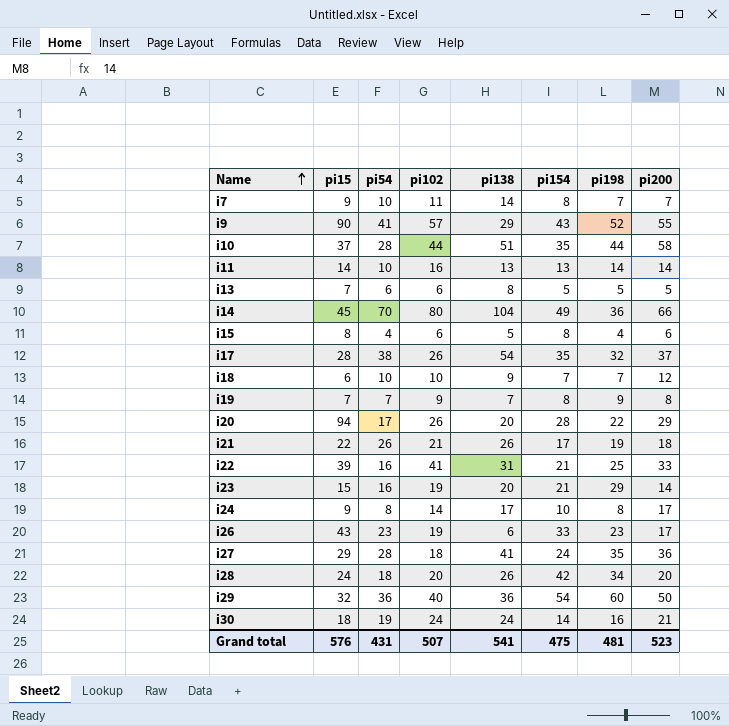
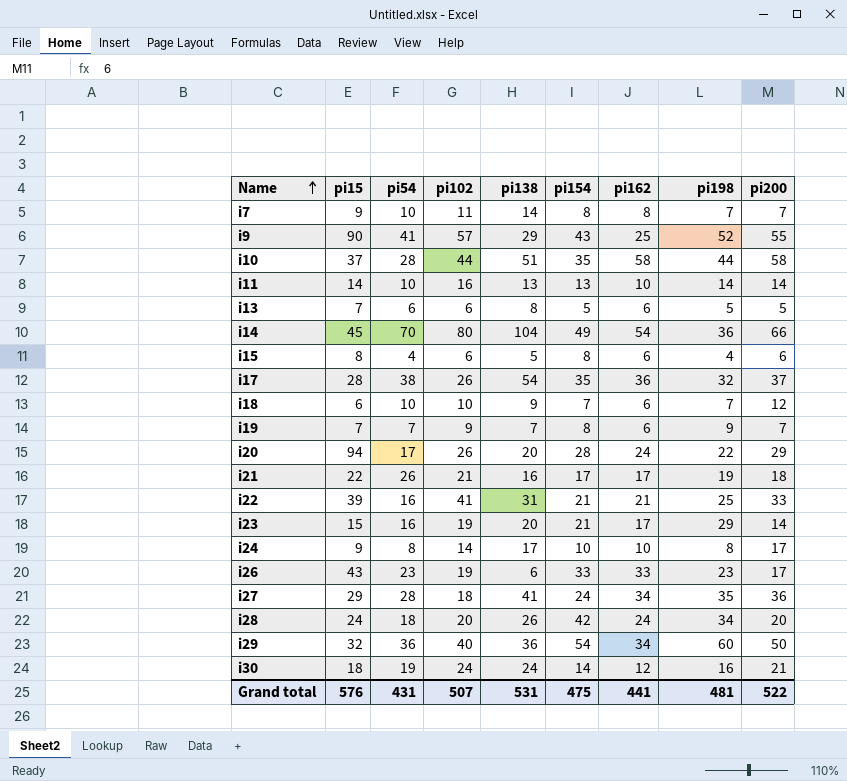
column pi162 | position: none -> 7
i19 | pi200: 8 -> 7
i21 | pi138: 26 -> 16
Grand total | pi138: 541 -> 531
Grand total | pi200: 523 -> 522

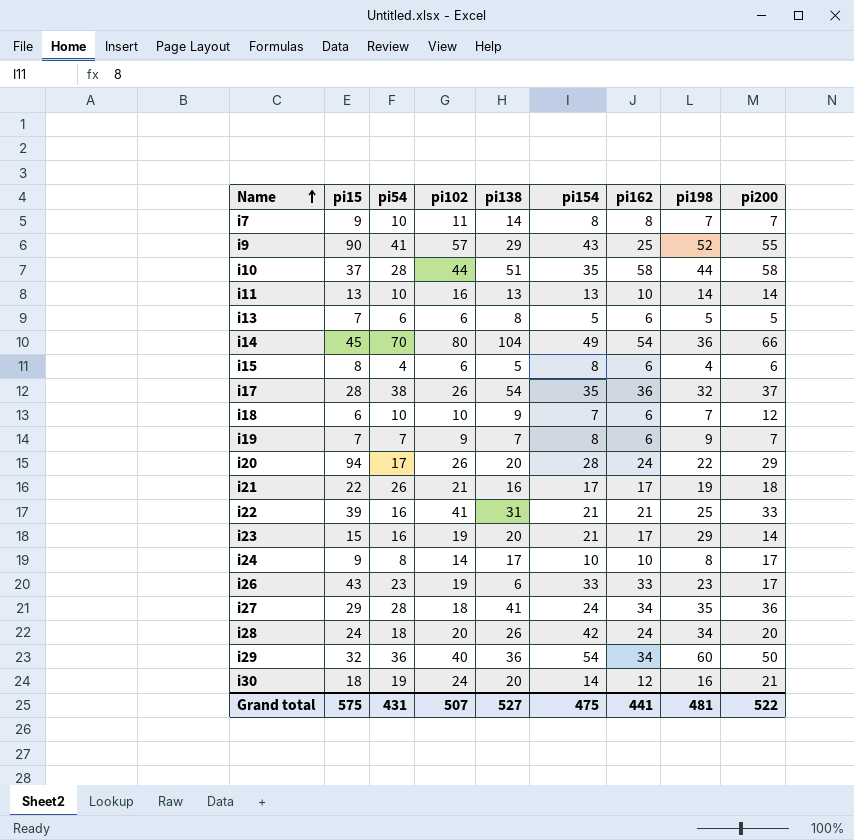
i11 | pi15: 14 -> 13
i30 | pi138: 24 -> 20
Grand total | pi15: 576 -> 575
Grand total | pi138: 531 -> 527

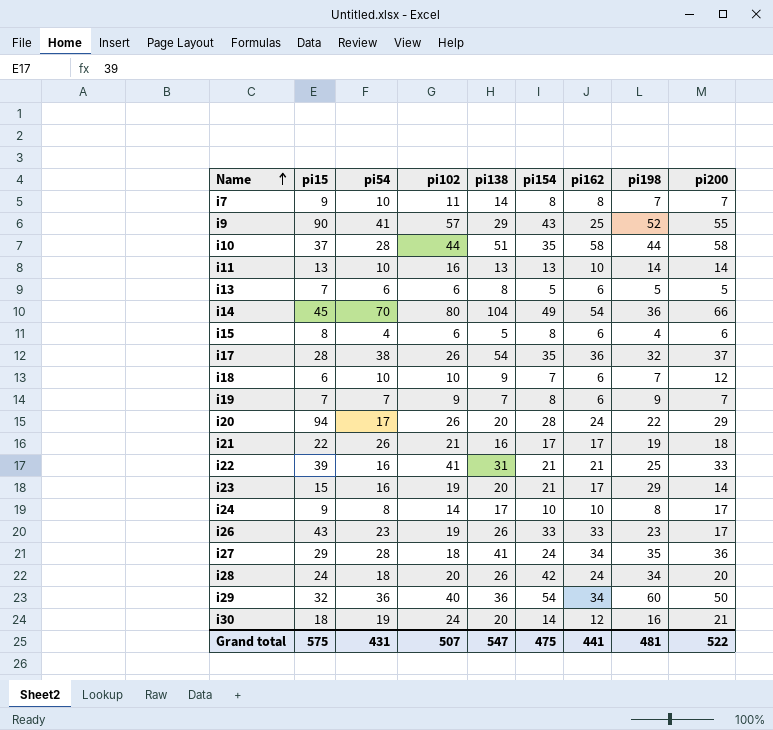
i26 | pi138: 6 -> 26
Grand total | pi138: 527 -> 547

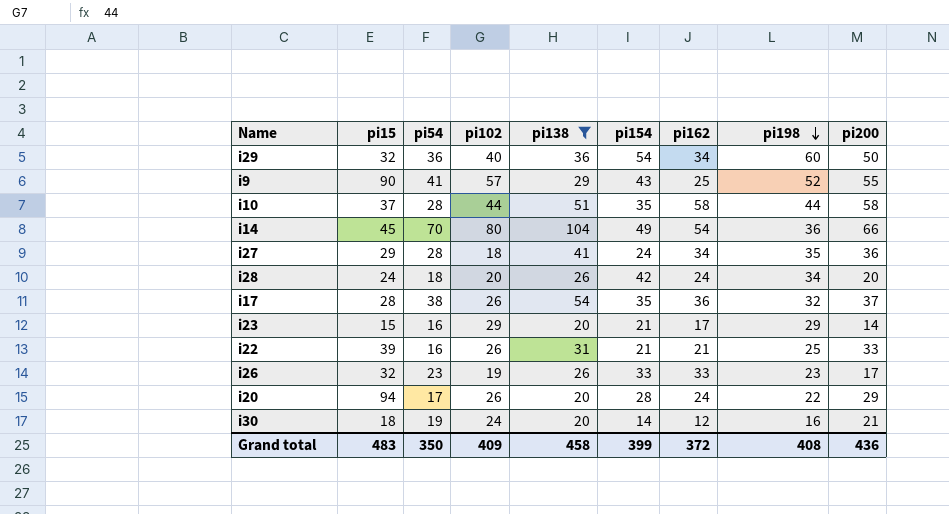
filter: none -> pi138 >= 20
row order: Name ascending -> pi198 descending
i23 | pi102: 19 -> 29
i22 | pi102: 41 -> 26
i26 | pi15: 43 -> 32
Grand total | pi15: 575 -> 483
Grand total | pi54: 431 -> 350
Grand total | pi102: 507 -> 409
Grand total | pi138: 547 -> 458
Grand total | pi154: 475 -> 399
Grand total | pi162: 441 -> 372
Grand total | pi198: 481 -> 408
Grand total | pi200: 522 -> 436

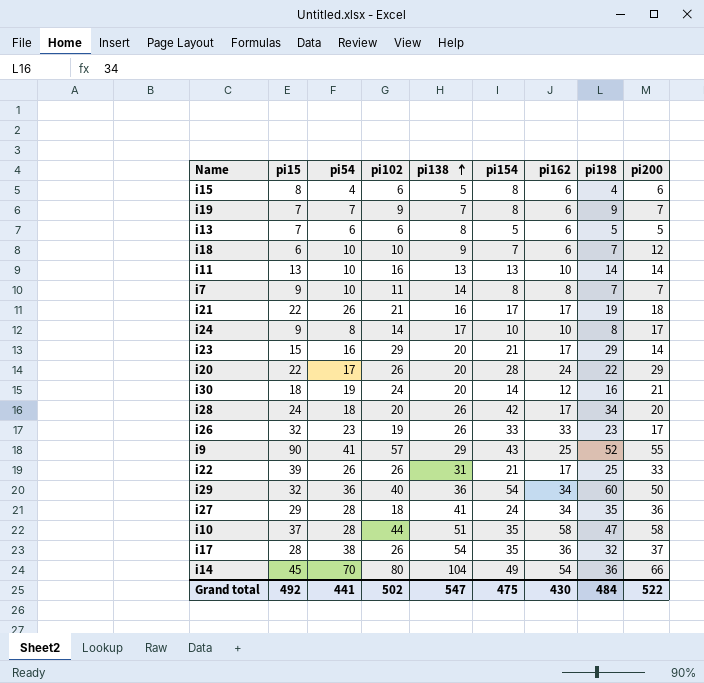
filter: pi138 >= 20 -> none
row order: pi198 descending -> pi138 ascending
i20 | pi15: 94 -> 22
i28 | pi162: 24 -> 17
i22 | pi54: 16 -> 26
i22 | pi162: 21 -> 17
i10 | pi198: 44 -> 47
Grand total | pi15: 483 -> 492
Grand total | pi54: 350 -> 441
Grand total | pi102: 409 -> 502
Grand total | pi138: 458 -> 547
Grand total | pi154: 399 -> 475
Grand total | pi162: 372 -> 430
Grand total | pi198: 408 -> 484
Grand total | pi200: 436 -> 522

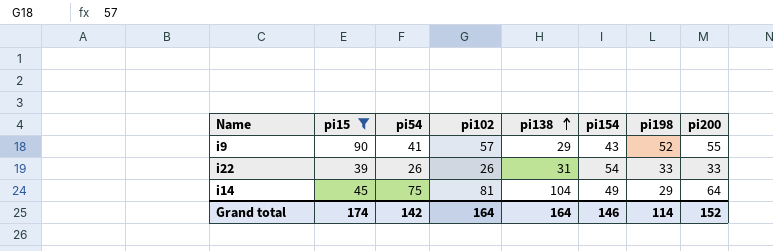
filter: none -> pi15 >= 39
column pi162 | position: 7 -> none
i22 | pi154: 21 -> 54
i22 | pi198: 25 -> 33
i14 | pi54: 70 -> 75
i14 | pi102: 80 -> 81
i14 | pi198: 36 -> 29
i14 | pi200: 66 -> 64
Grand total | pi15: 492 -> 174
Grand total | pi54: 441 -> 142
Grand total | pi102: 502 -> 164
Grand total | pi138: 547 -> 164
Grand total | pi154: 475 -> 146
Grand total | pi198: 484 -> 114
Grand total | pi200: 522 -> 152

